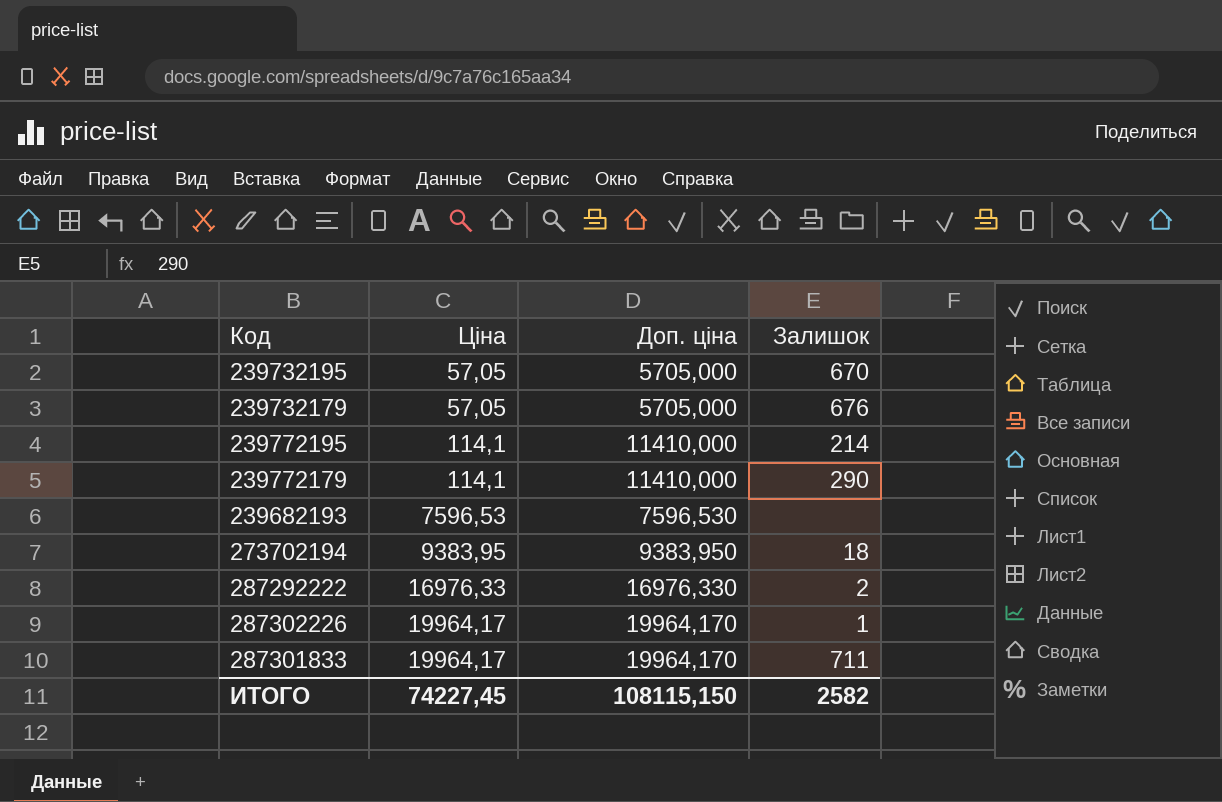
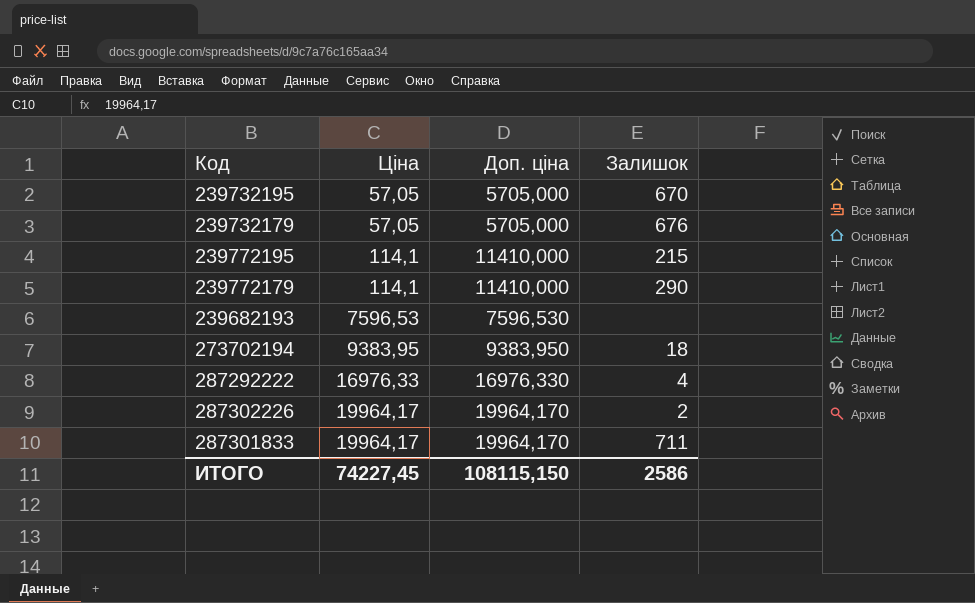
239772195 | Залишок: 214 -> 215
287292222 | Залишок: 2 -> 4
287302226 | Залишок: 1 -> 2
ИТОГО | Залишок: 2582 -> 2586

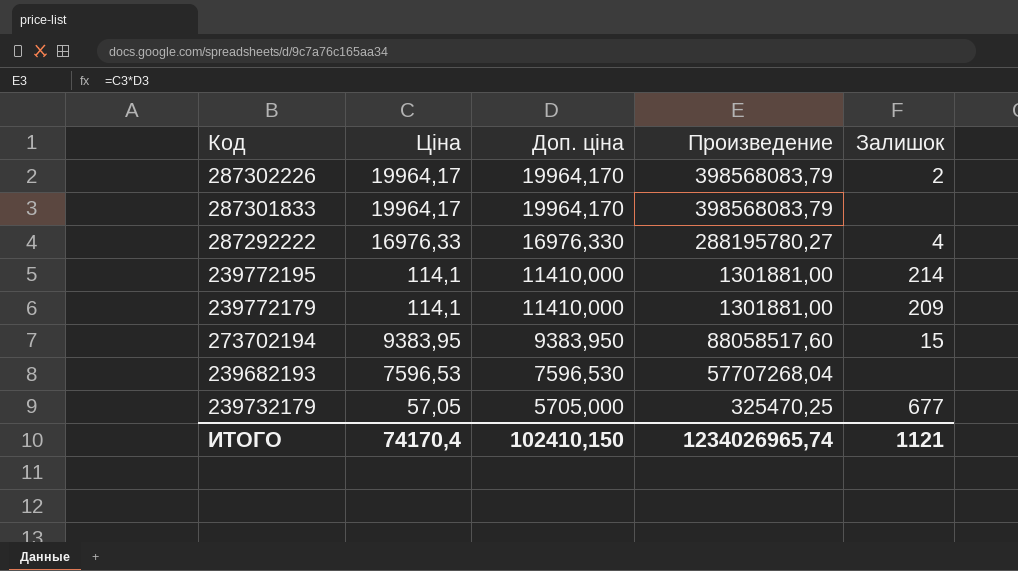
row order: Ціна ascending -> Доп. ціна descending
column Произведение | formula: none -> [Ціна] * [Доп. ціна]
row 239732195: 57,05 | 5705,000 | 670 -> none
287301833 | Залишок: 711 -> none
239772195 | Залишок: 215 -> 214
239772179 | Залишок: 290 -> 209
273702194 | Залишок: 18 -> 15
239732179 | Залишок: 676 -> 677
ИТОГО | Ціна: 74227,45 -> 74170,4
ИТОГО | Доп. ціна: 108115,150 -> 102410,150
ИТОГО | Залишок: 2586 -> 1121

